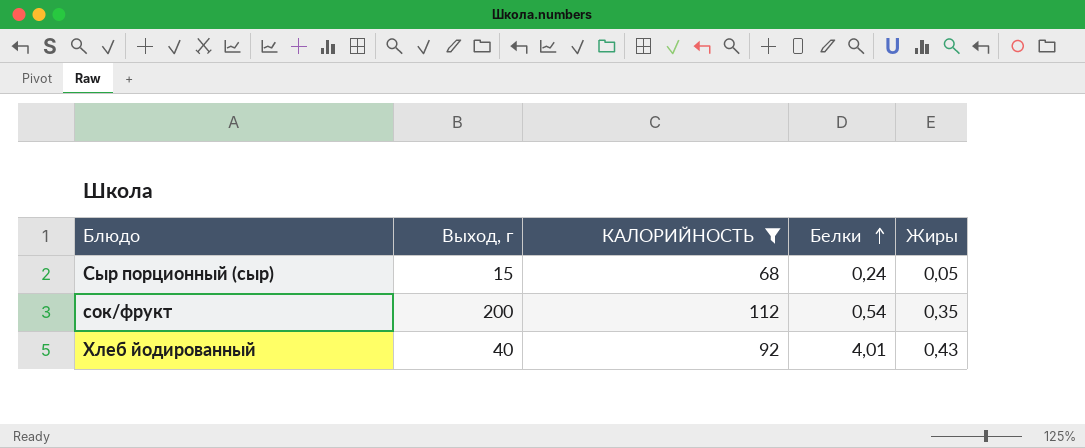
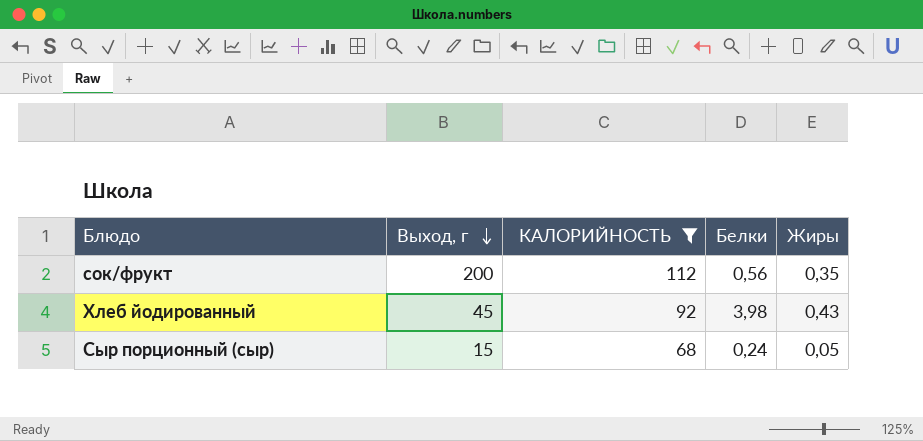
row order: Белки ascending -> Выход, г descending
сок/фрукт | Белки: 0,54 -> 0,56
Хлеб йодированный | Выход, г: 40 -> 45
Хлеб йодированный | Белки: 4,01 -> 3,98

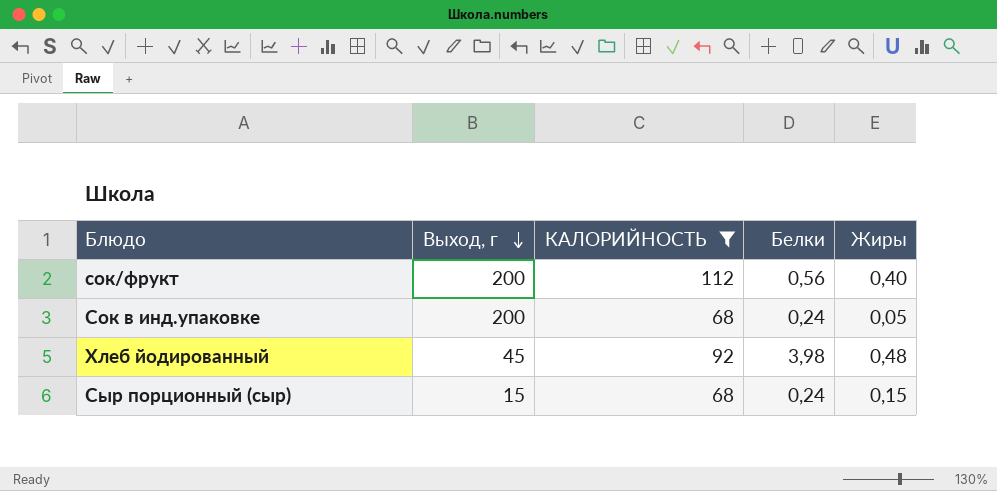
сок/фрукт | Жиры: 0,35 -> 0,40
row Сок в инд.упаковке: none -> 200 | 68 | 0,24 | 0,05
Хлеб йодированный | Жиры: 0,43 -> 0,48
Сыр порционный (сыр) | Жиры: 0,05 -> 0,15

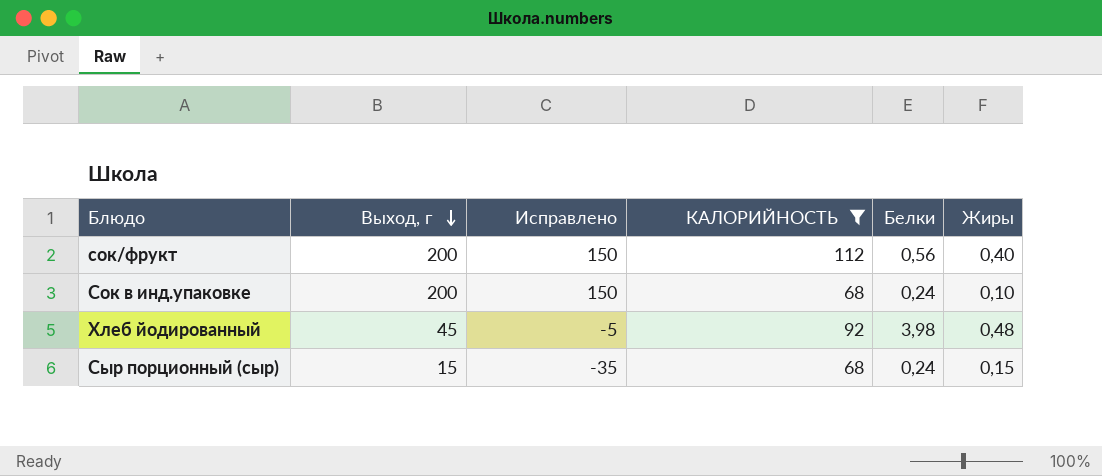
column Исправлено | formula: none -> [Выход, г] - 50
Сок в инд.упаковке | Жиры: 0,05 -> 0,10

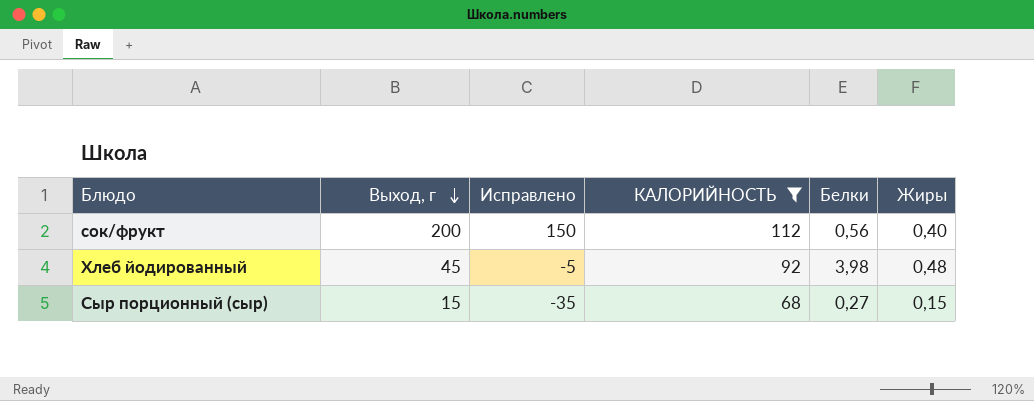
row Сок в инд.упаковке: 200 | 150 | 68 | 0,24 | 0,10 -> none
Сыр порционный (сыр) | Белки: 0,24 -> 0,27

